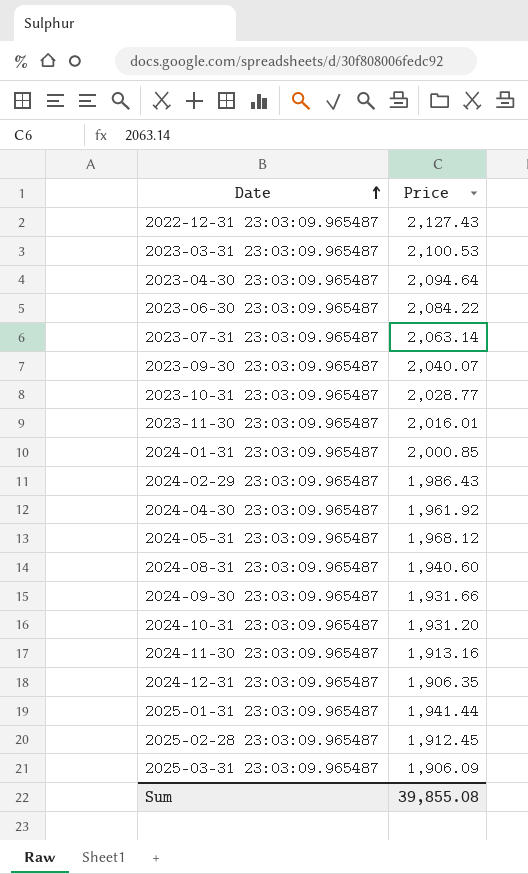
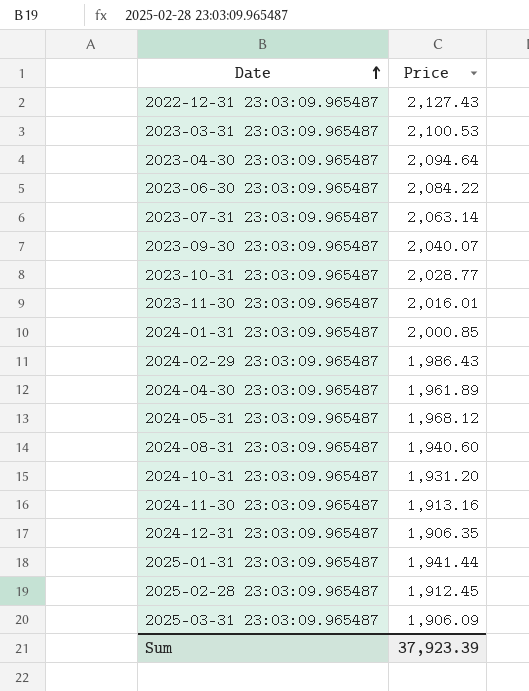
row 2024-09-30 23:03:09.965487: 1,931.66 -> none
2024-04-30 23:03:09.965487 | Price: 1,961.92 -> 1,961.89
Sum | Price: 39,855.08 -> 37,923.39

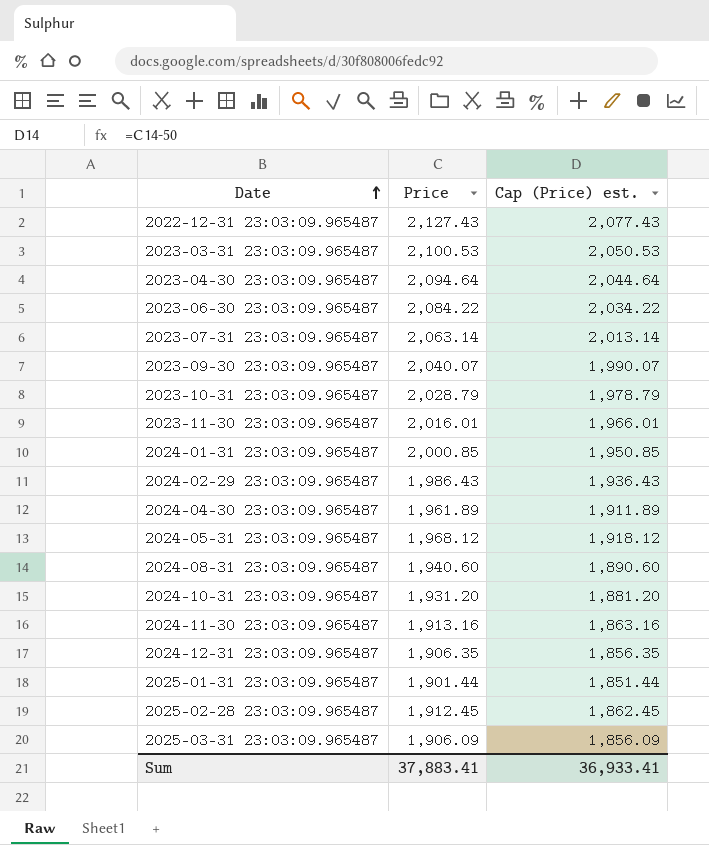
column Cap (Price) est. | formula: none -> [Price] - 50
2023-10-31 23:03:09.965487 | Price: 2,028.77 -> 2,028.79
2025-01-31 23:03:09.965487 | Price: 1,941.44 -> 1,901.44
Sum | Price: 37,923.39 -> 37,883.41

